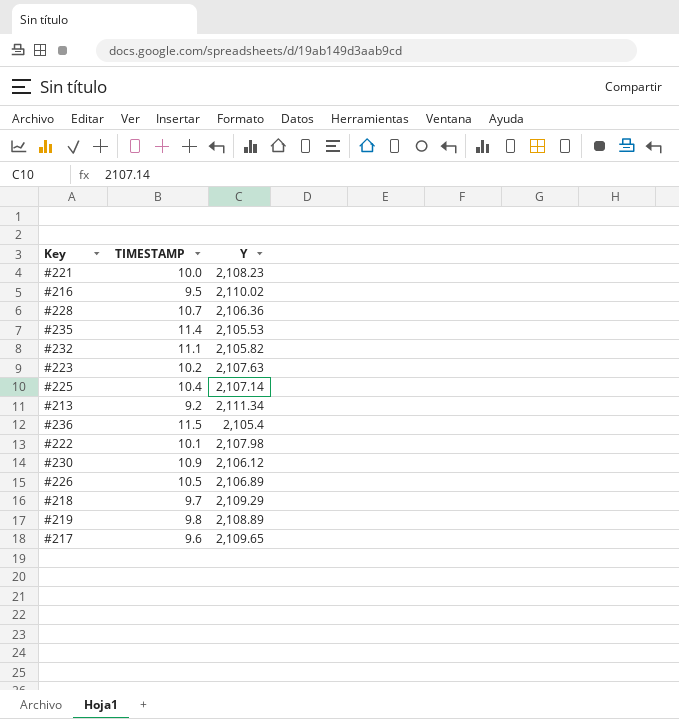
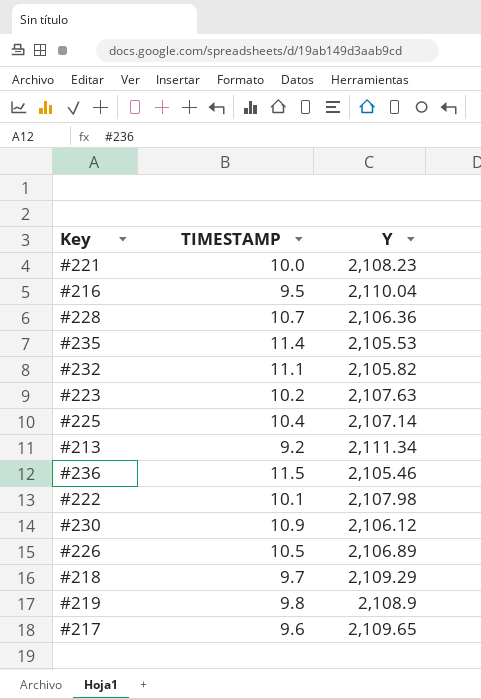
#216 | Y: 2,110.02 -> 2,110.04
#236 | Y: 2,105.4 -> 2,105.46
#219 | Y: 2,108.89 -> 2,108.9

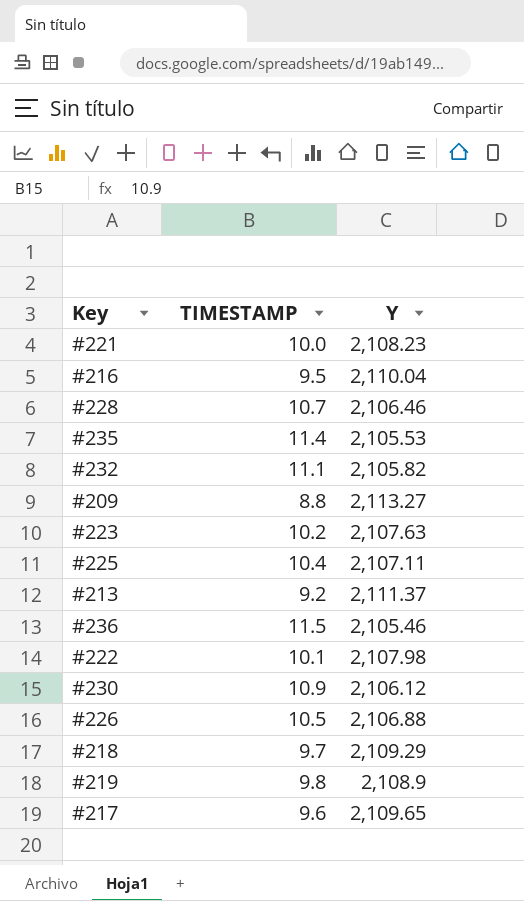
#228 | Y: 2,106.36 -> 2,106.46
row #209: none -> 8.8 | 2,113.27
#225 | Y: 2,107.14 -> 2,107.11
#213 | Y: 2,111.34 -> 2,111.37
#226 | Y: 2,106.89 -> 2,106.88

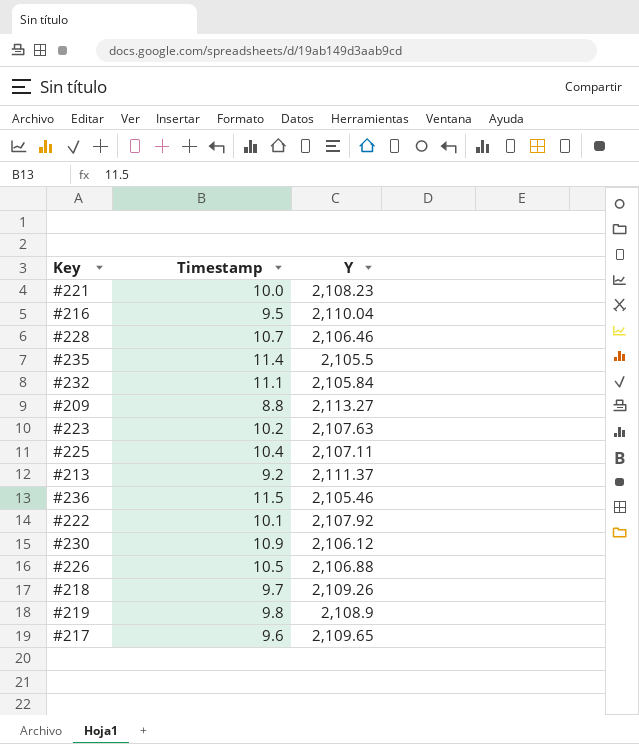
column name: TIMESTAMP -> Timestamp
#235 | Y: 2,105.53 -> 2,105.5
#232 | Y: 2,105.82 -> 2,105.84
#222 | Y: 2,107.98 -> 2,107.92
#218 | Y: 2,109.29 -> 2,109.26

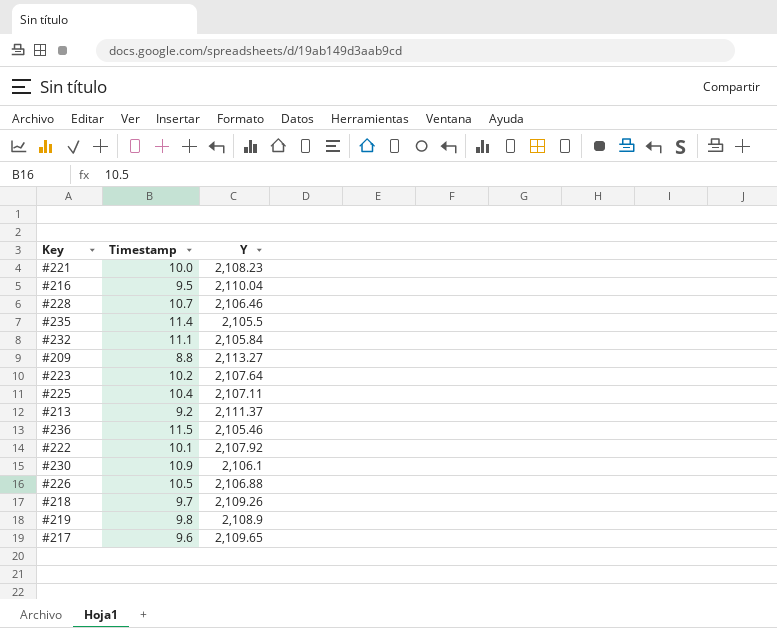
#223 | Y: 2,107.63 -> 2,107.64
#230 | Y: 2,106.12 -> 2,106.1

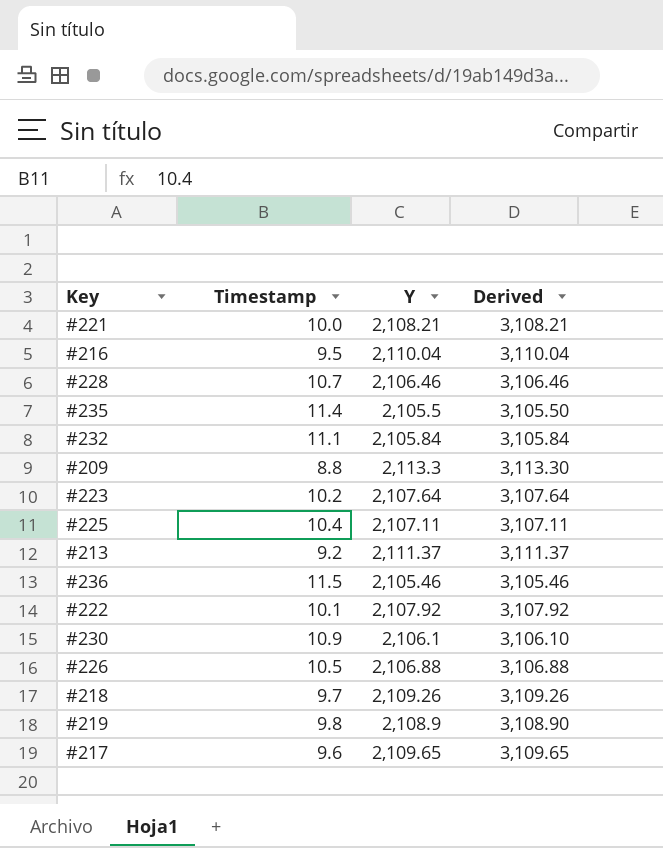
column Derived | formula: none -> [Y] + 1000
#221 | Y: 2,108.23 -> 2,108.21
#209 | Y: 2,113.27 -> 2,113.3

